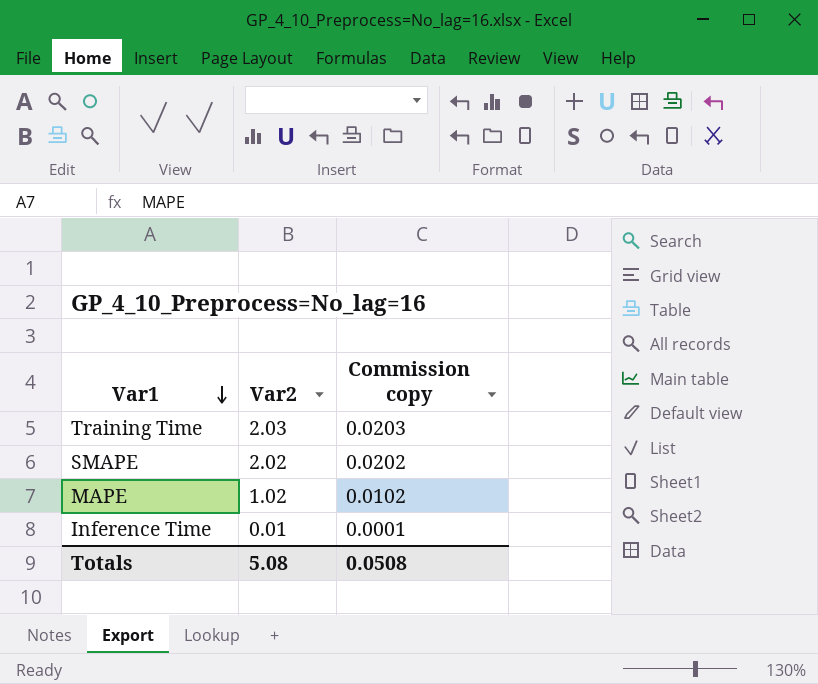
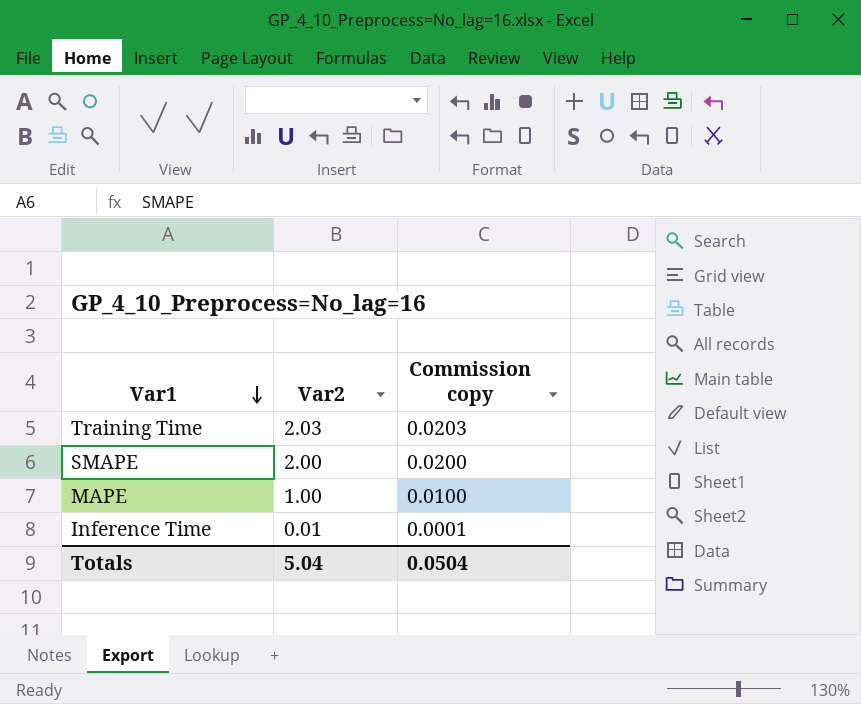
SMAPE | Var2: 2.02 -> 2.00
SMAPE | Commission copy: 0.0202 -> 0.0200
MAPE | Var2: 1.02 -> 1.00
MAPE | Commission copy: 0.0102 -> 0.0100
Totals | Var2: 5.08 -> 5.04
Totals | Commission copy: 0.0508 -> 0.0504

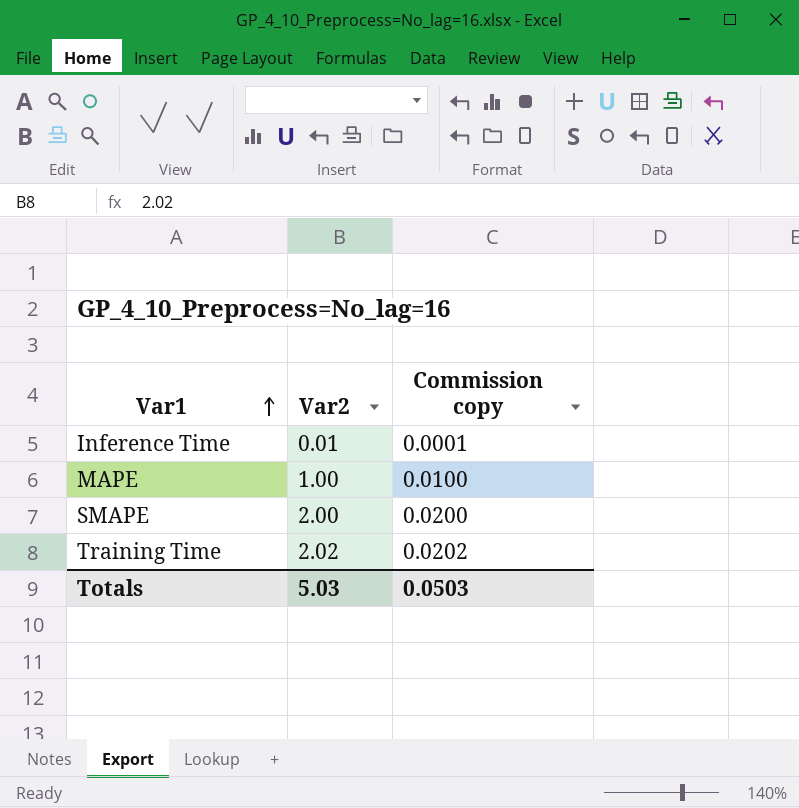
row order: Var1 descending -> Var1 ascending
Training Time | Var2: 2.03 -> 2.02
Training Time | Commission copy: 0.0203 -> 0.0202
Totals | Var2: 5.04 -> 5.03
Totals | Commission copy: 0.0504 -> 0.0503

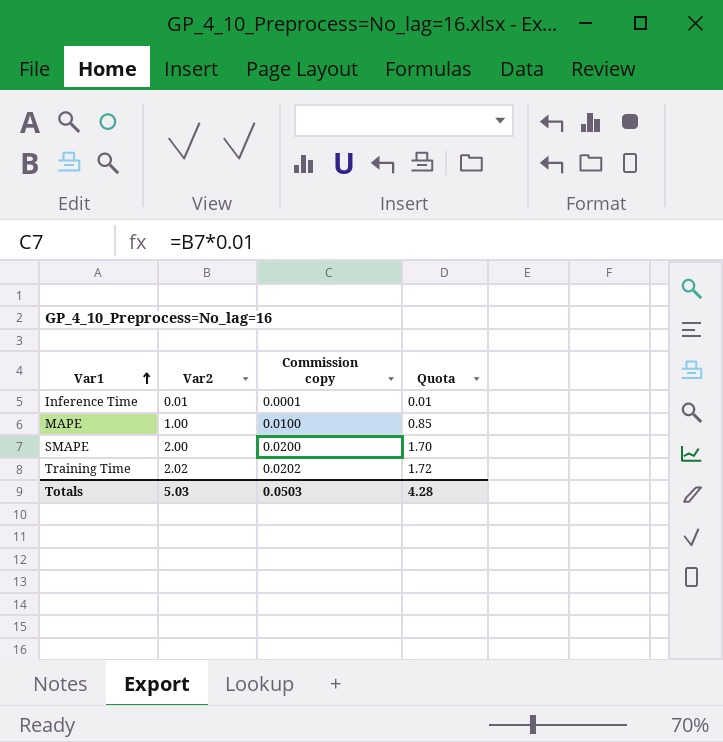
column Quota | formula: none -> [Var2] * 0.85

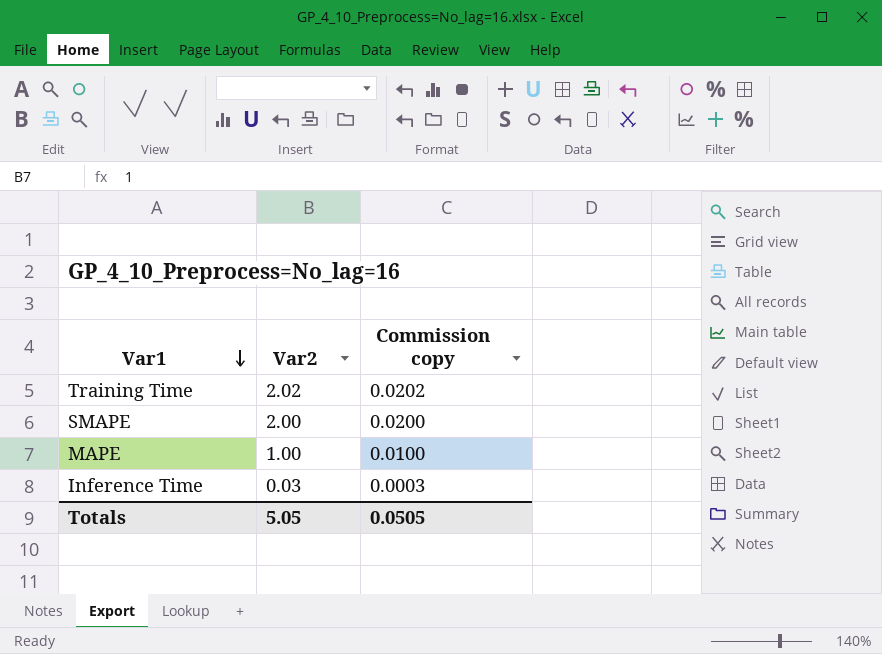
row order: Var1 ascending -> Var1 descending
column Quota | formula: [Var2] * 0.85 -> none
Inference Time | Var2: 0.01 -> 0.03
Inference Time | Commission copy: 0.0001 -> 0.0003
Totals | Var2: 5.03 -> 5.05
Totals | Commission copy: 0.0503 -> 0.0505

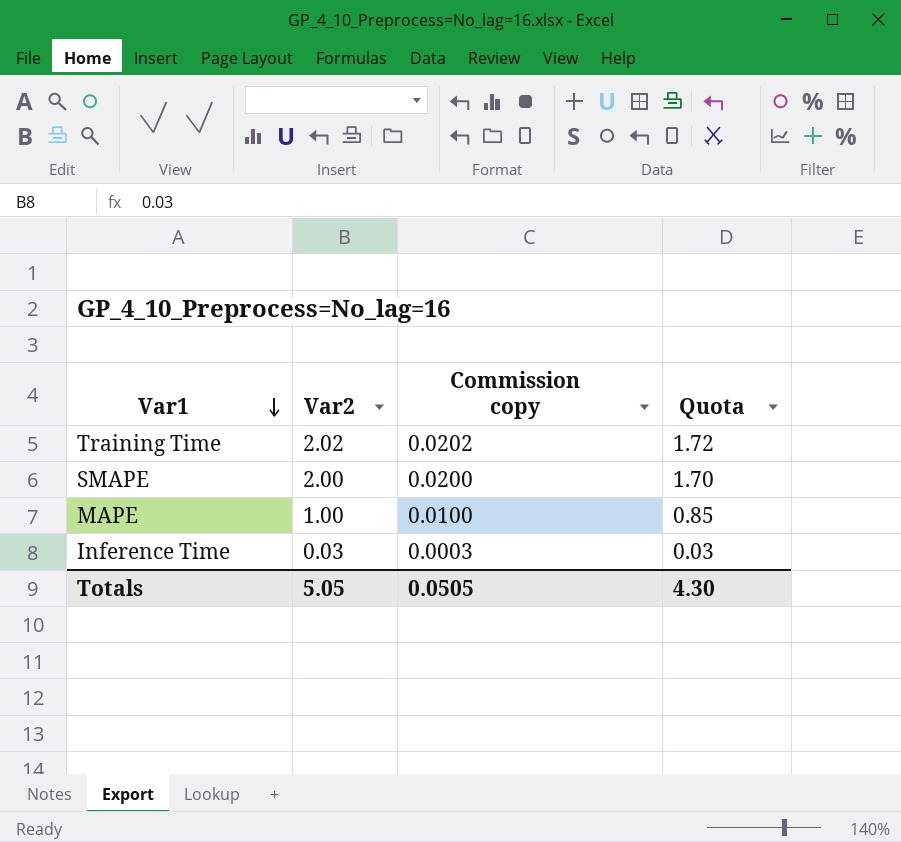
column Quota | formula: none -> [Var2] * 0.85

